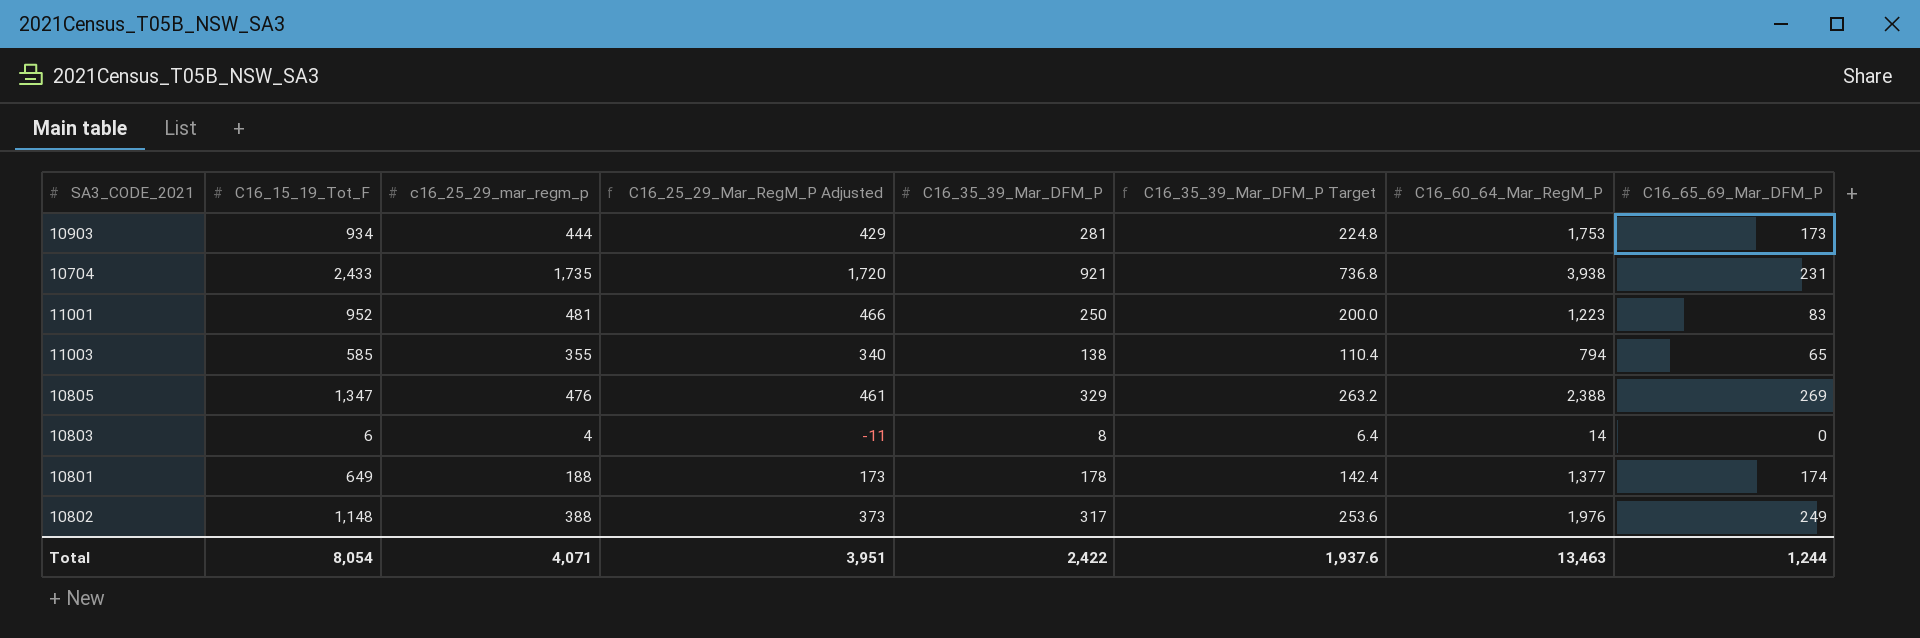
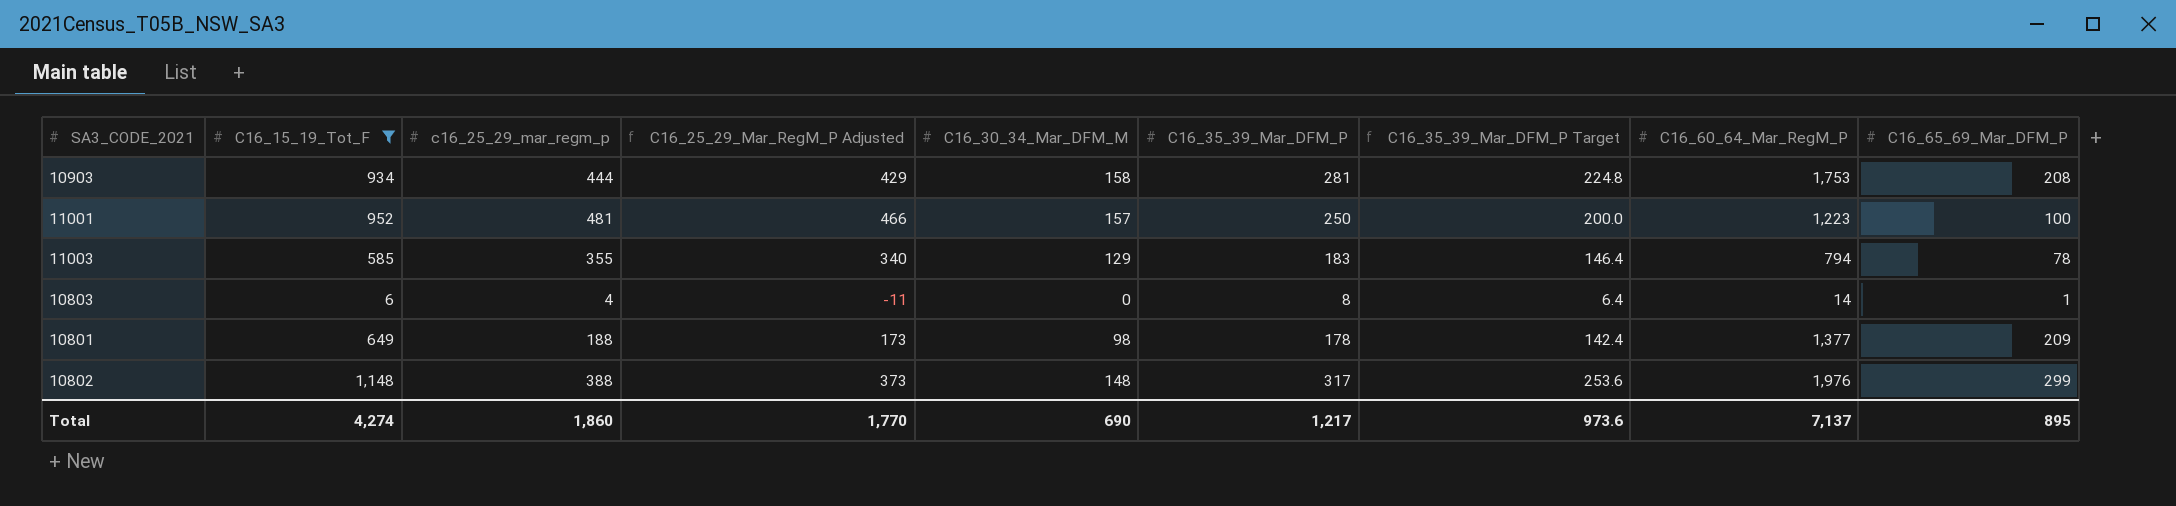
filter: none -> C16_15_19_Tot_F <= 1,148
column C16_30_34_Mar_DFM_M | position: none -> 5
10903 | C16_65_69_Mar_DFM_P: 173 -> 208
11001 | C16_65_69_Mar_DFM_P: 83 -> 100
11003 | C16_35_39_Mar_DFM_P: 138 -> 183
11003 | C16_35_39_Mar_DFM_P Target: 110.4 -> 146.4
11003 | C16_65_69_Mar_DFM_P: 65 -> 78
10803 | C16_65_69_Mar_DFM_P: 0 -> 1
10801 | C16_65_69_Mar_DFM_P: 174 -> 209
10802 | C16_65_69_Mar_DFM_P: 249 -> 299
Total | C16_15_19_Tot_F: 8,054 -> 4,274
Total | c16_25_29_mar_regm_p: 4,071 -> 1,860
Total | C16_25_29_Mar_RegM_P Adjusted: 3,951 -> 1,770
Total | C16_35_39_Mar_DFM_P: 2,422 -> 1,217
Total | C16_35_39_Mar_DFM_P Target: 1,937.6 -> 973.6
Total | C16_60_64_Mar_RegM_P: 13,463 -> 7,137
Total | C16_65_69_Mar_DFM_P: 1,244 -> 895

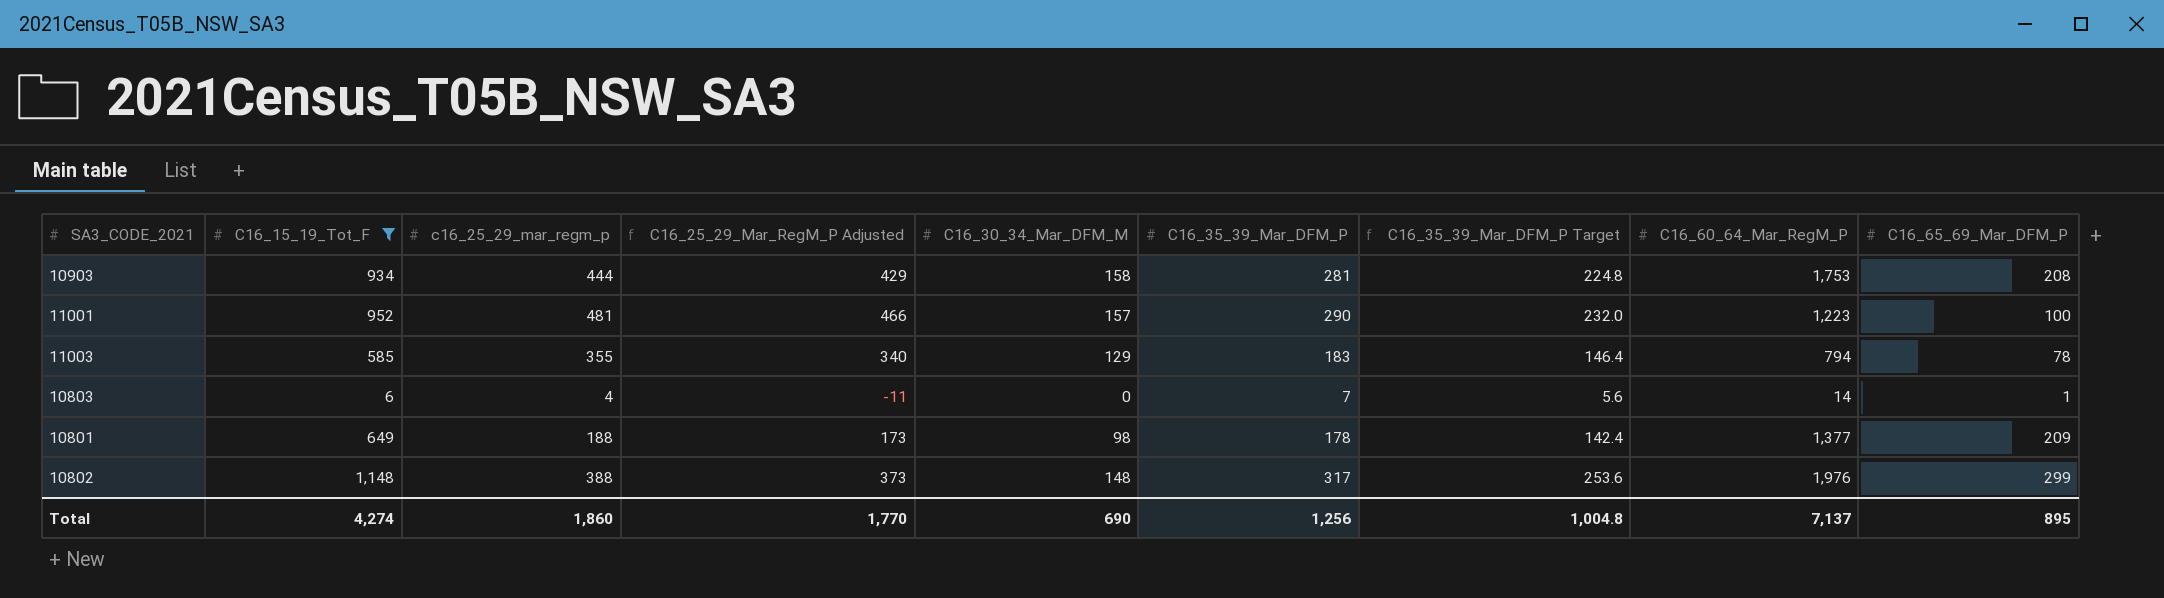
11001 | C16_35_39_Mar_DFM_P: 250 -> 290
11001 | C16_35_39_Mar_DFM_P Target: 200.0 -> 232.0
10803 | C16_35_39_Mar_DFM_P: 8 -> 7
10803 | C16_35_39_Mar_DFM_P Target: 6.4 -> 5.6
Total | C16_35_39_Mar_DFM_P: 1,217 -> 1,256
Total | C16_35_39_Mar_DFM_P Target: 973.6 -> 1,004.8

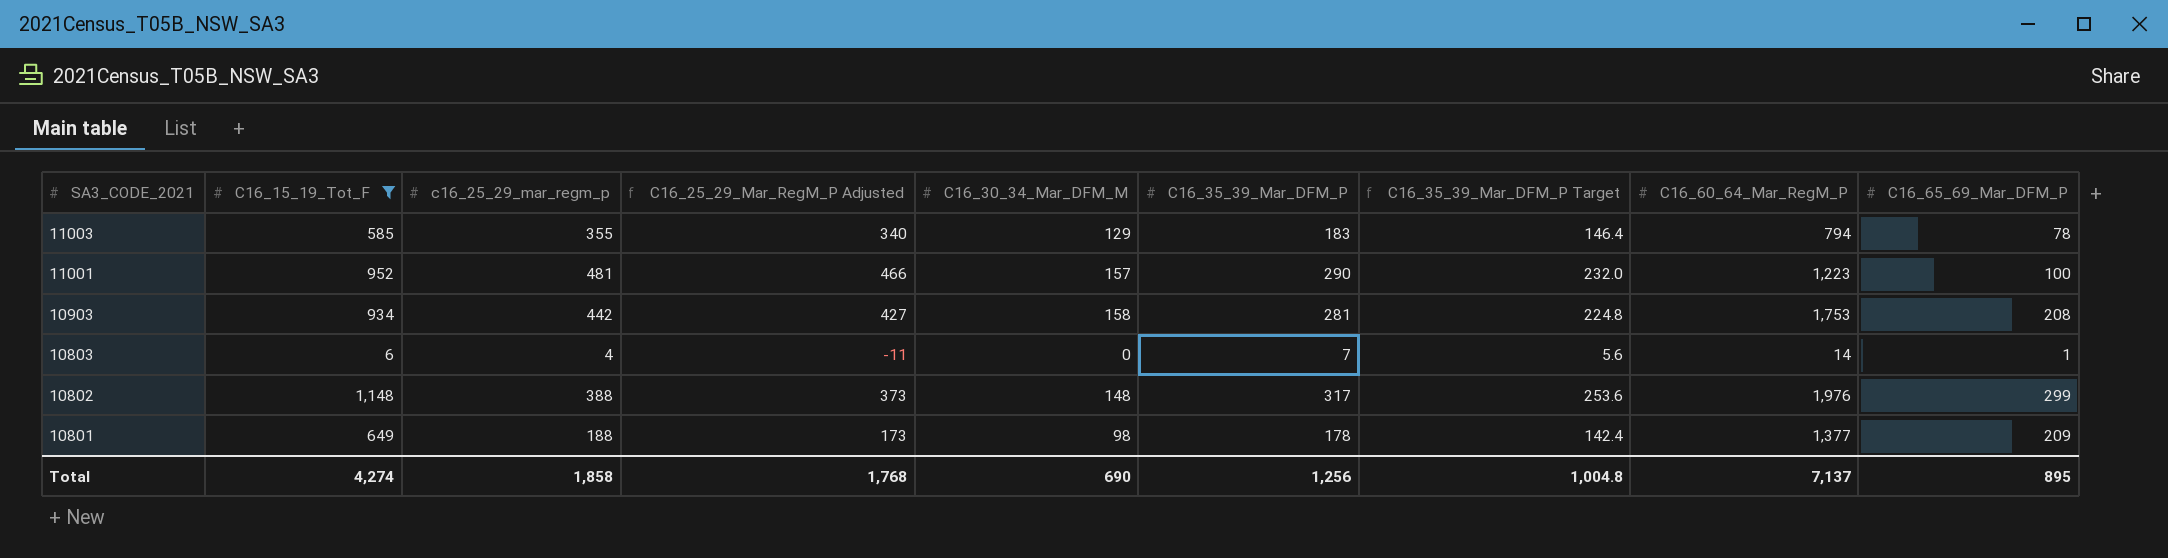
row order: none -> SA3_CODE_2021 descending
10903 | c16_25_29_mar_regm_p: 444 -> 442
10903 | C16_25_29_Mar_RegM_P Adjusted: 429 -> 427
Total | c16_25_29_mar_regm_p: 1,860 -> 1,858
Total | C16_25_29_Mar_RegM_P Adjusted: 1,770 -> 1,768

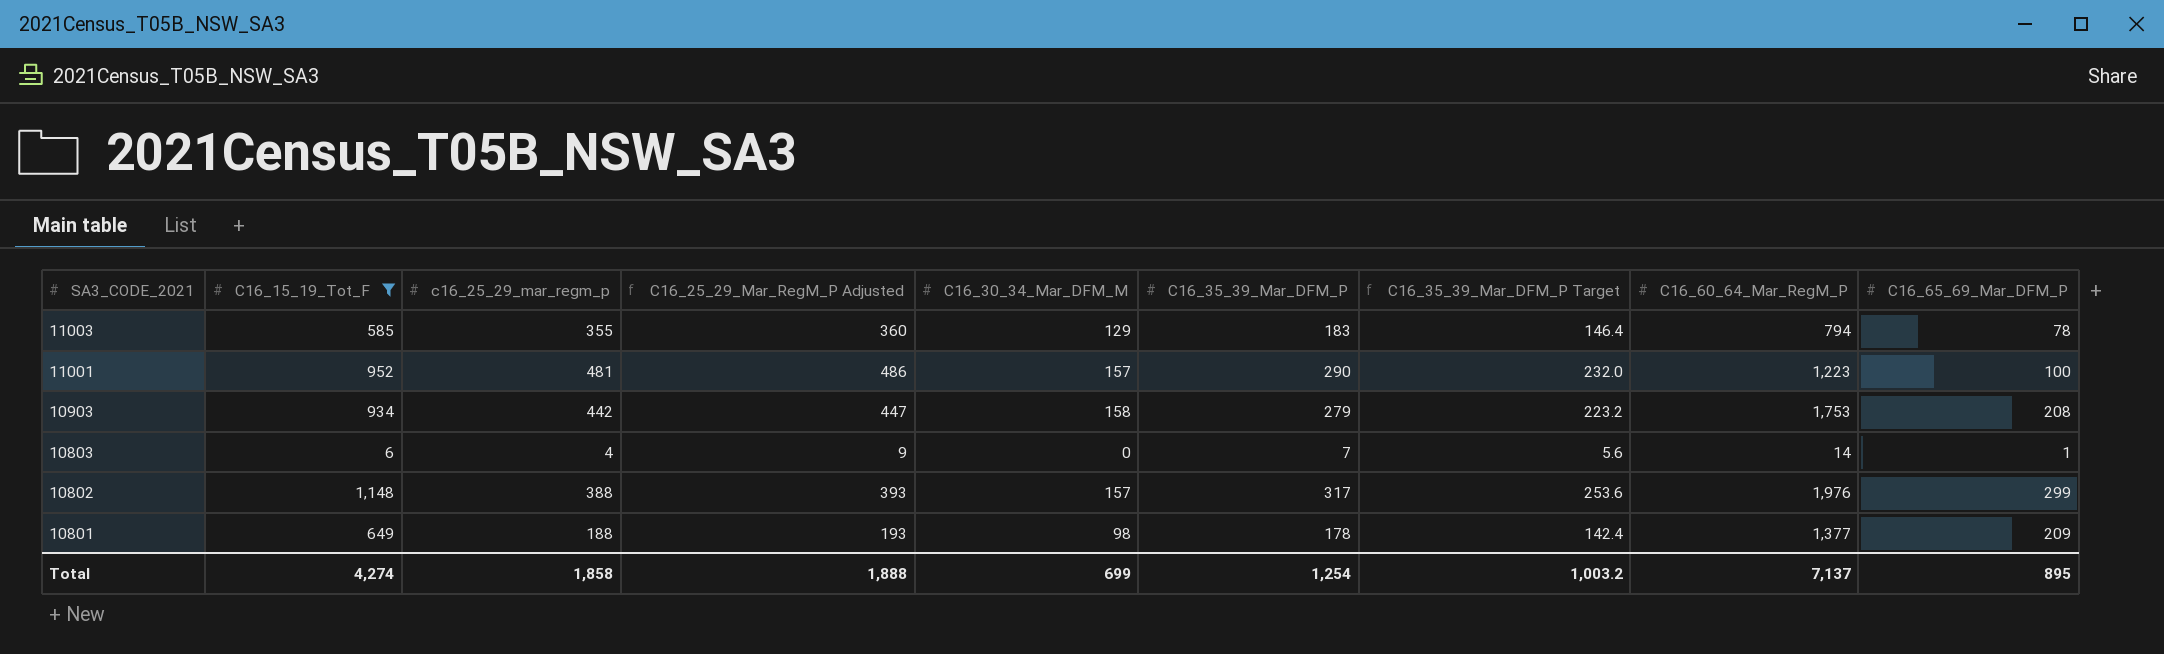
column C16_25_29_Mar_RegM_P Adjusted | formula: [c16_25_29_mar_regm_p] - 15 -> [c16_25_29_mar_regm_p] + 5
10903 | C16_35_39_Mar_DFM_P: 281 -> 279
10903 | C16_35_39_Mar_DFM_P Target: 224.8 -> 223.2
10802 | C16_30_34_Mar_DFM_M: 148 -> 157
Total | C16_25_29_Mar_RegM_P Adjusted: 1,768 -> 1,888
Total | C16_30_34_Mar_DFM_M: 690 -> 699
Total | C16_35_39_Mar_DFM_P: 1,256 -> 1,254
Total | C16_35_39_Mar_DFM_P Target: 1,004.8 -> 1,003.2

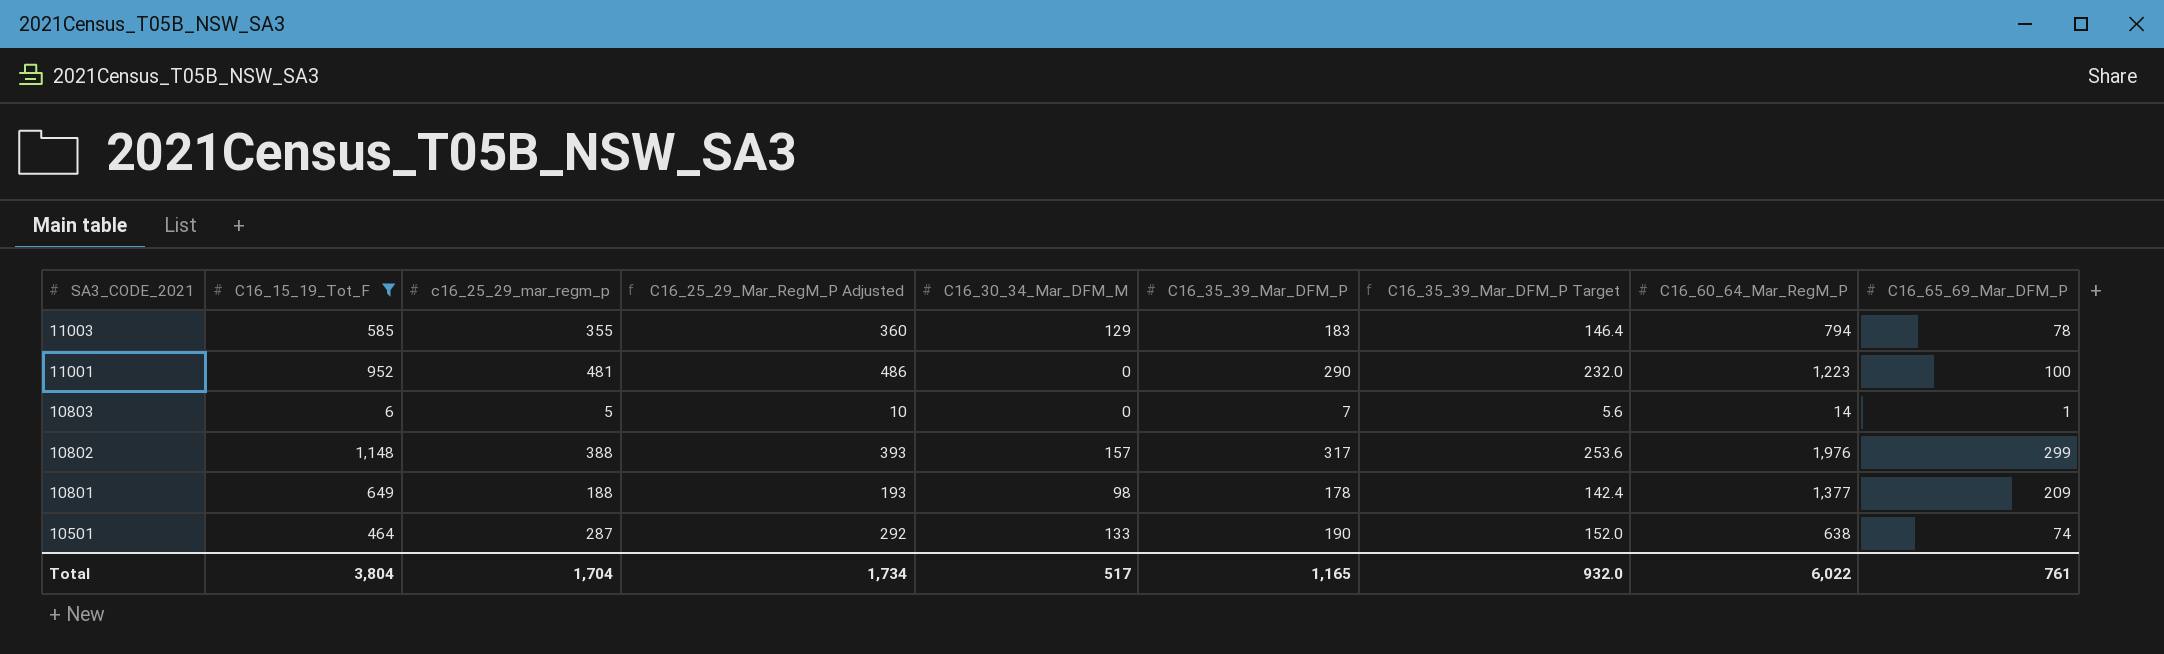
row 10903: 934 | 442 | 447 | 158 | 279 | 223.2 | 1,753 | 208 -> none
11001 | C16_30_34_Mar_DFM_M: 157 -> 0
10803 | c16_25_29_mar_regm_p: 4 -> 5
10803 | C16_25_29_Mar_RegM_P Adjusted: 9 -> 10
row 10501: none -> 464 | 287 | 292 | 133 | 190 | 152.0 | 638 | 74
Total | C16_15_19_Tot_F: 4,274 -> 3,804
Total | c16_25_29_mar_regm_p: 1,858 -> 1,704
Total | C16_25_29_Mar_RegM_P Adjusted: 1,888 -> 1,734
Total | C16_30_34_Mar_DFM_M: 699 -> 517
Total | C16_35_39_Mar_DFM_P: 1,254 -> 1,165
Total | C16_35_39_Mar_DFM_P Target: 1,003.2 -> 932.0
Total | C16_60_64_Mar_RegM_P: 7,137 -> 6,022
Total | C16_65_69_Mar_DFM_P: 895 -> 761

